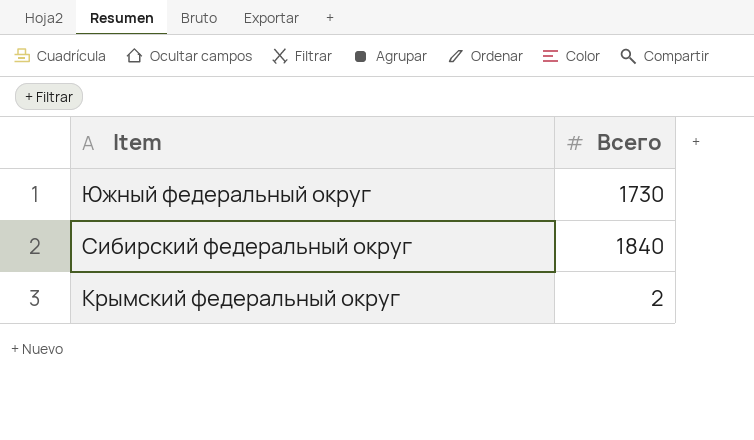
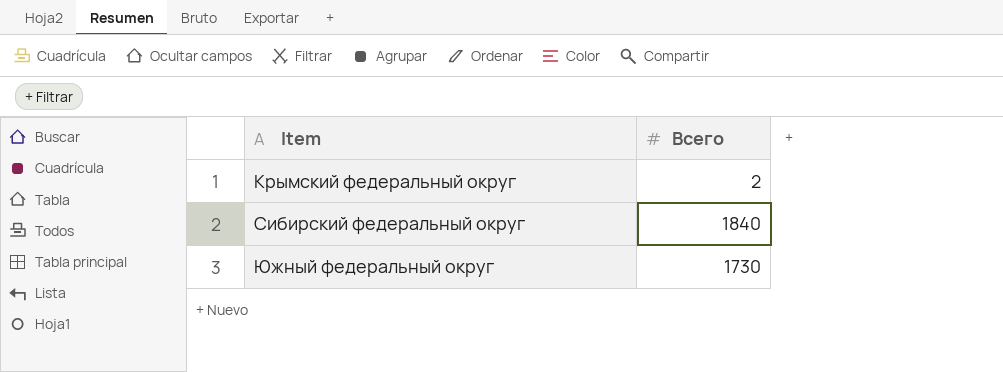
row order: Item descending -> Item ascending

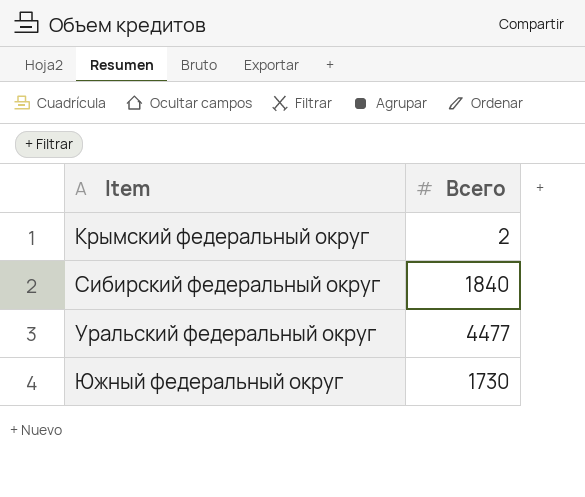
row Уральский федеральный округ: none -> 4477

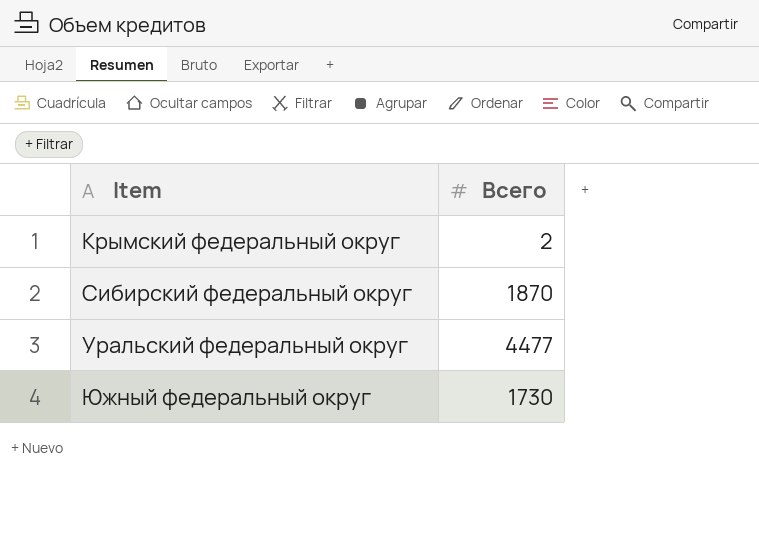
Сибирский федеральный округ | Всего: 1840 -> 1870

